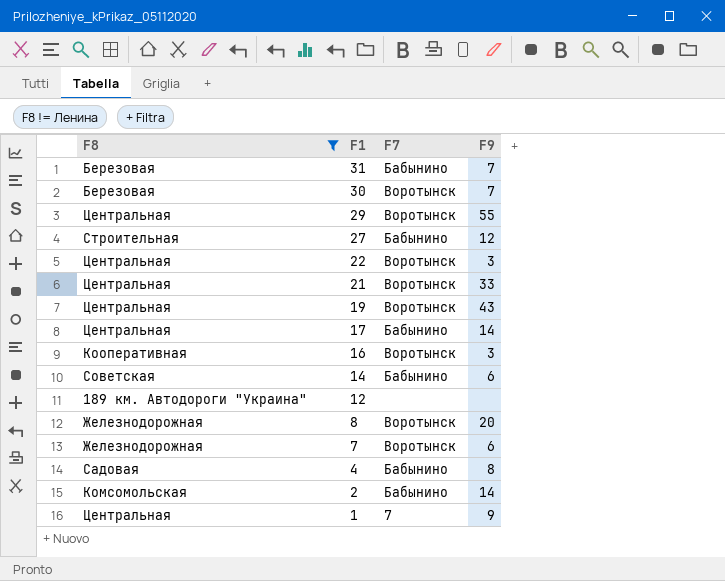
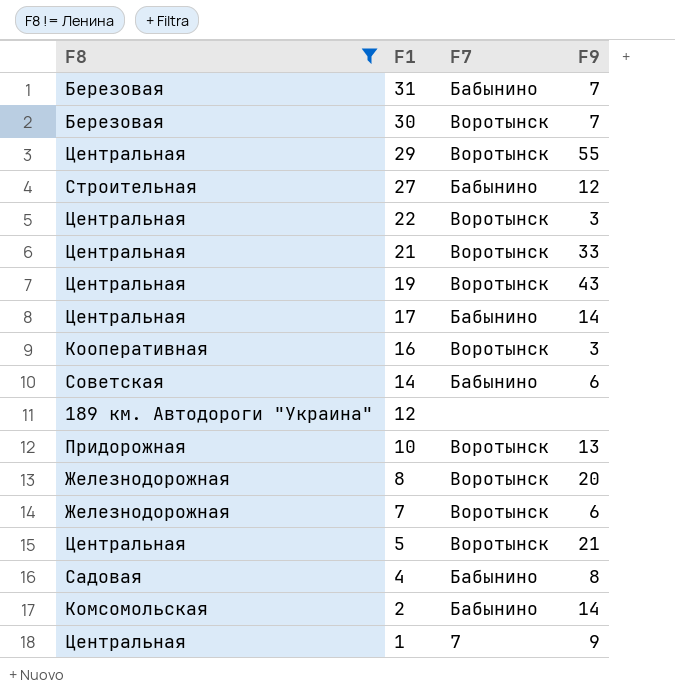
row 10: none -> Придорожная | Воротынск | 13
row 5: none -> Центральная | Воротынск | 21

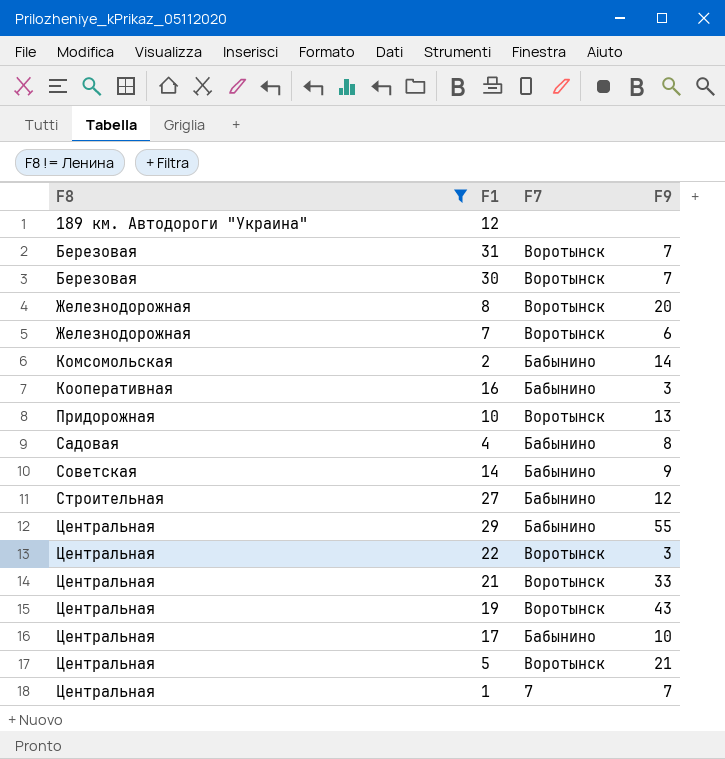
row order: F1 descending -> F8 ascending
31 | F7: Бабынино -> Воротынск
16 | F7: Воротынск -> Бабынино
14 | F9: 6 -> 9
29 | F7: Воротынск -> Бабынино
17 | F9: 14 -> 10
1 | F9: 9 -> 7

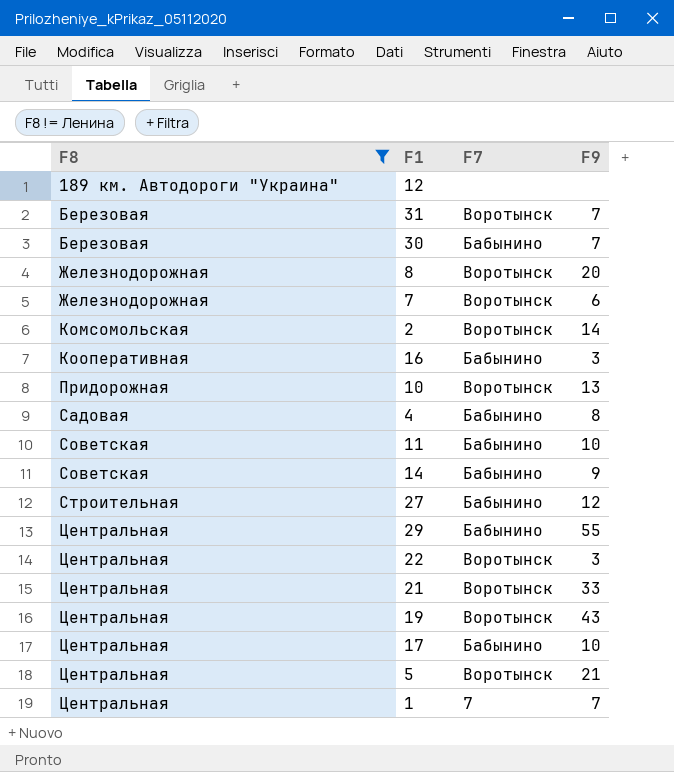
30 | F7: Воротынск -> Бабынино
2 | F7: Бабынино -> Воротынск
row 11: none -> Советская | Бабынино | 10

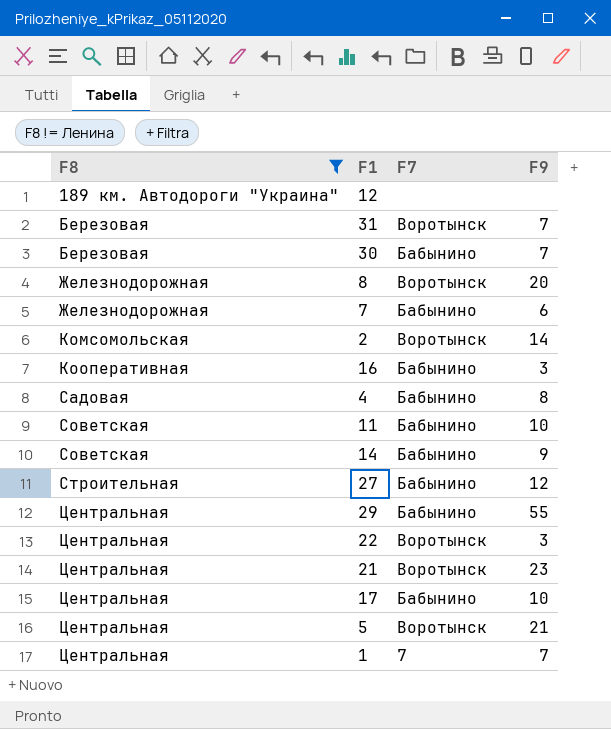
row 10: Придорожная | Воротынск | 13 -> none
row 19: Центральная | Воротынск | 43 -> none
7 | F7: Воротынск -> Бабынино
21 | F9: 33 -> 23

